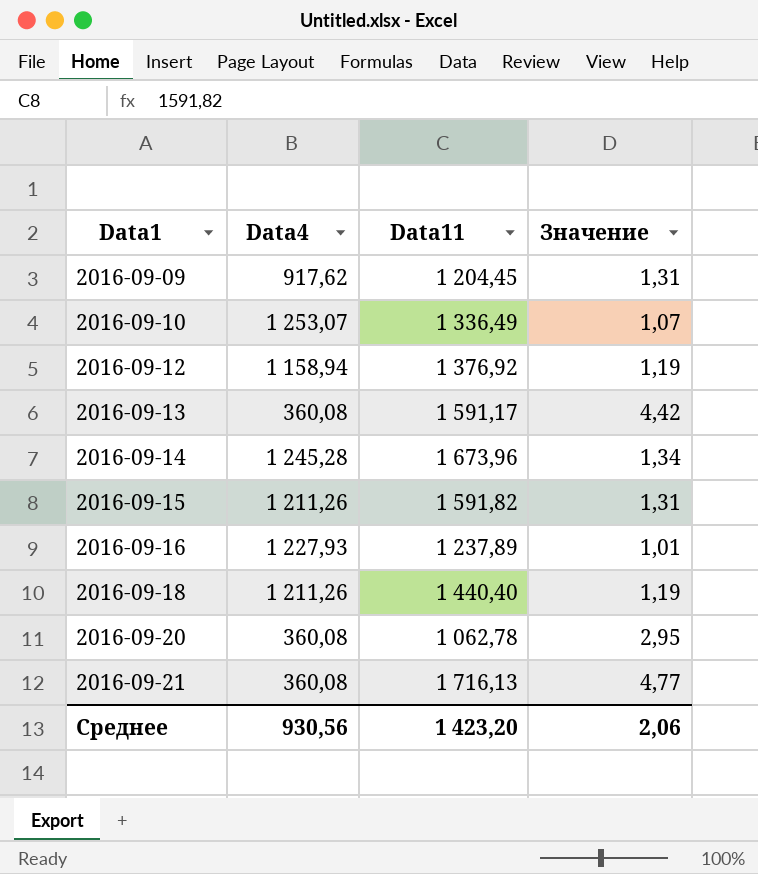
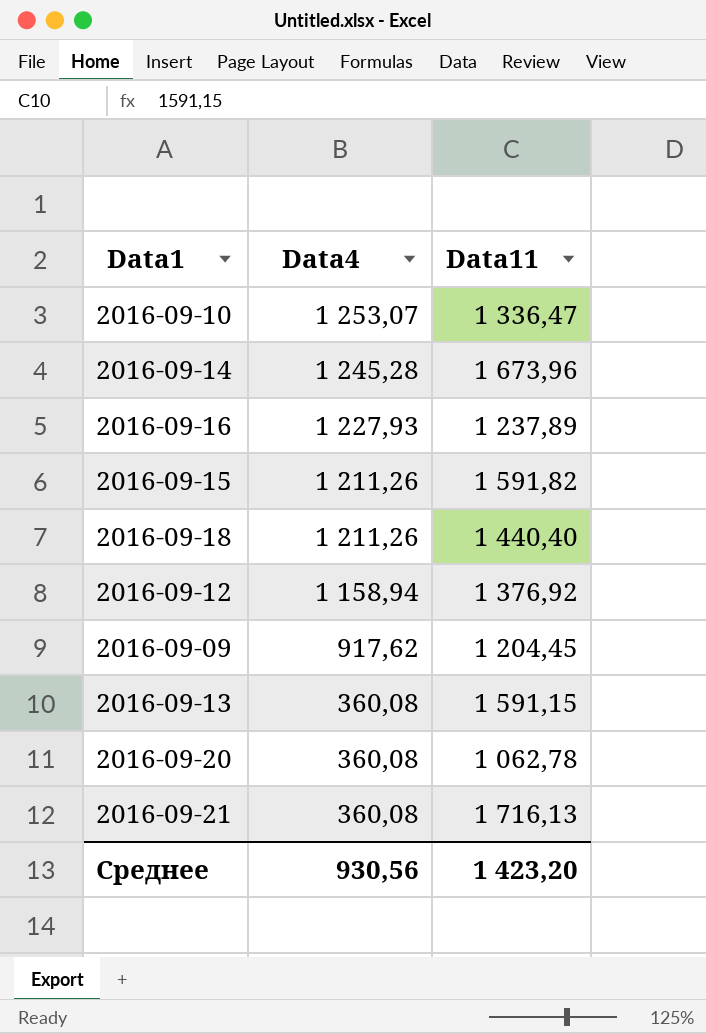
row order: Data1 ascending -> Data4 descending
column Значение | formula: [Data11] / [Data4] -> none
2016-09-10 | Data11: 1 336,49 -> 1 336,47
2016-09-13 | Data11: 1 591,17 -> 1 591,15

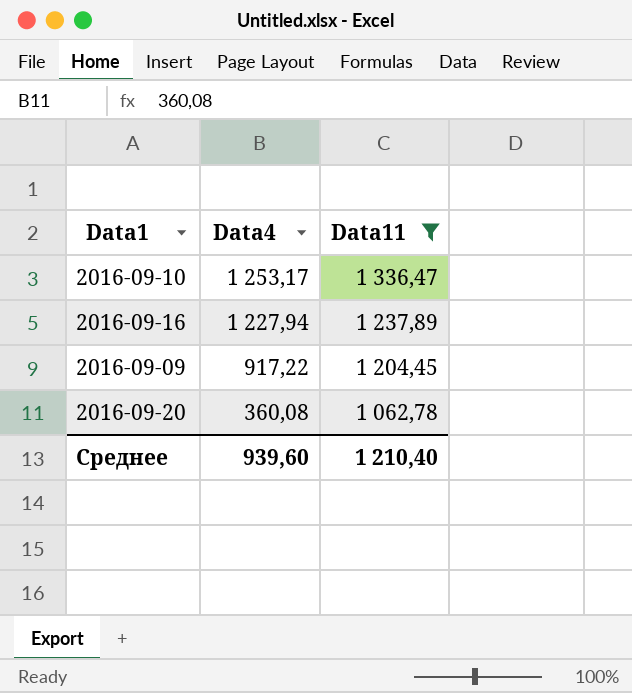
filter: none -> Data11 <= 1 336,47
2016-09-10 | Data4: 1 253,07 -> 1 253,17
2016-09-16 | Data4: 1 227,93 -> 1 227,94
2016-09-09 | Data4: 917,62 -> 917,22
Среднее | Data4: 930,56 -> 939,60
Среднее | Data11: 1 423,20 -> 1 210,40

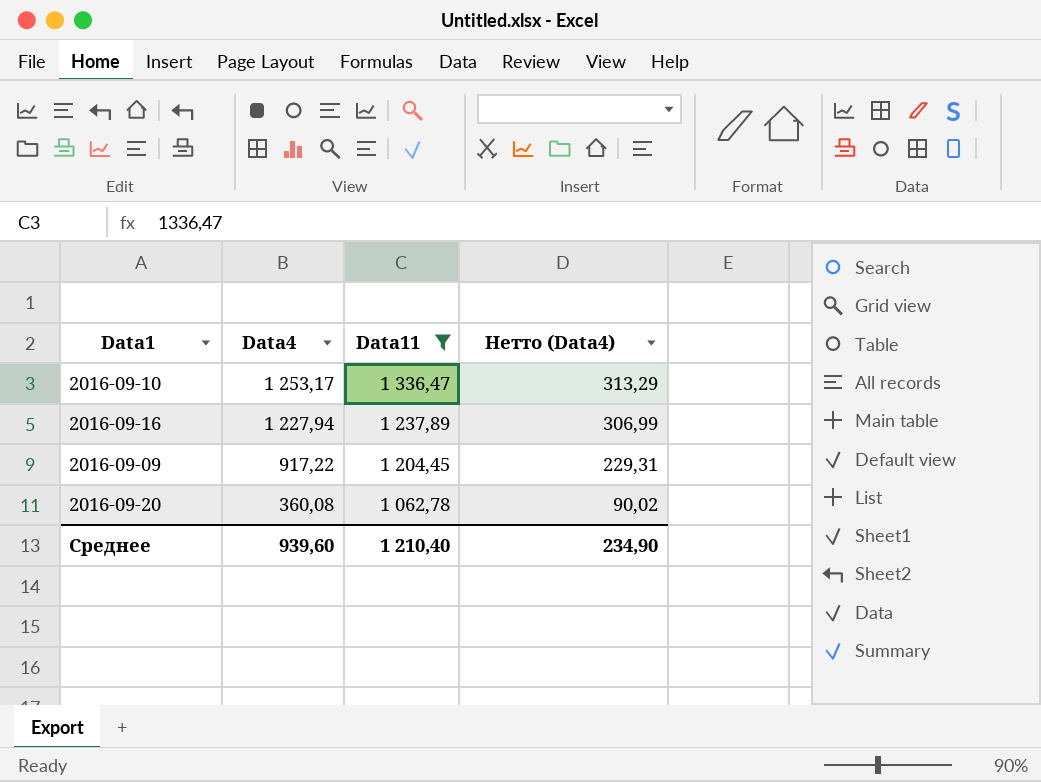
column Нетто (Data4) | formula: none -> [Data4] * 0,25

